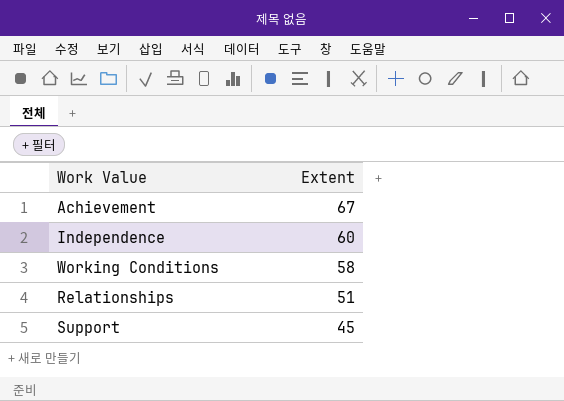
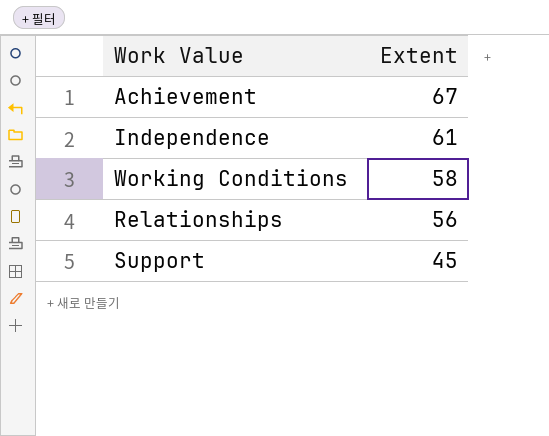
Independence | Extent: 60 -> 61
Relationships | Extent: 51 -> 56

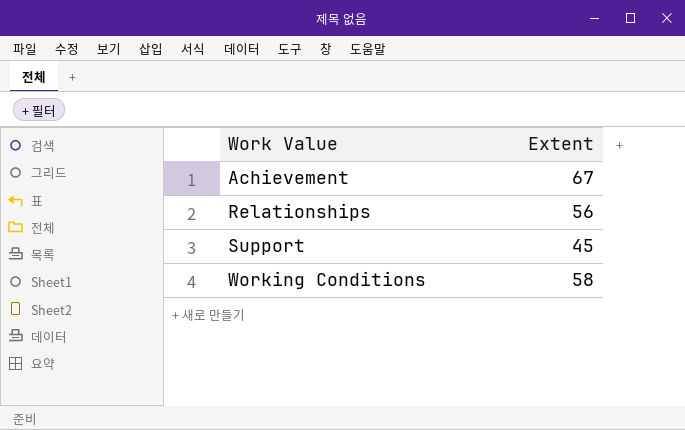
row order: Extent descending -> Work Value ascending
row Independence: 61 -> none

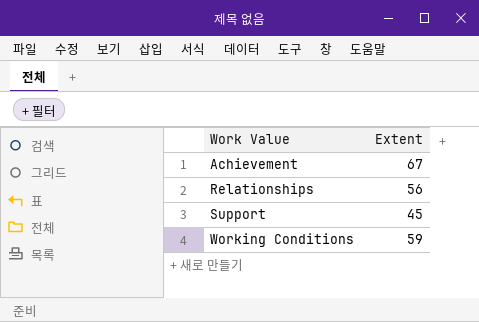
Working Conditions | Extent: 58 -> 59

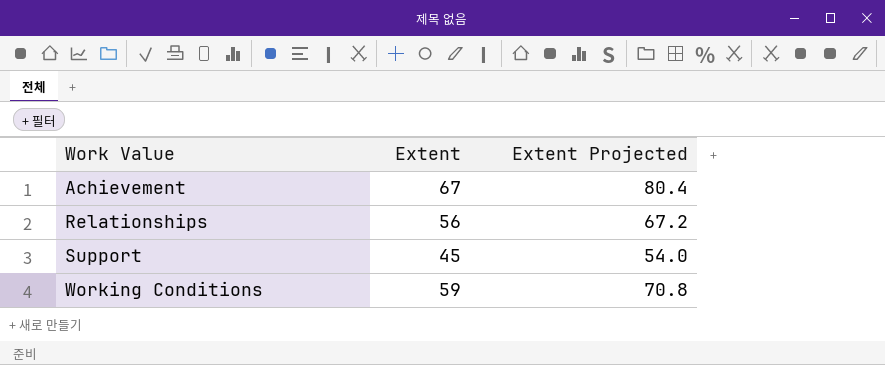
column Extent Projected | formula: none -> [Extent] * 1.2

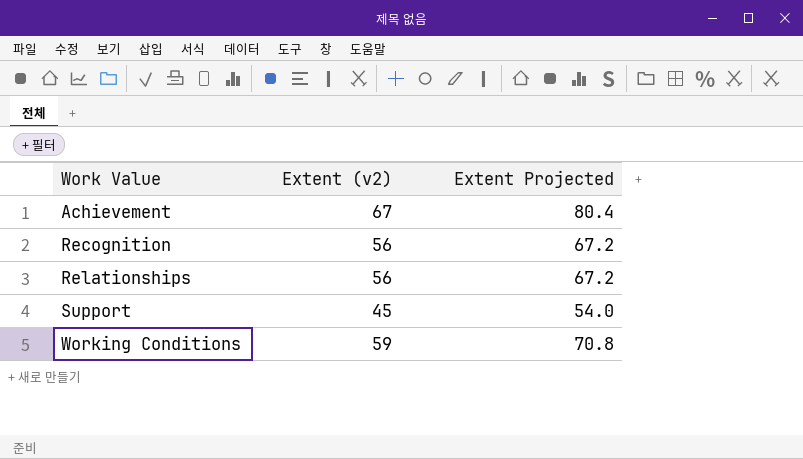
column name: Extent -> Extent (v2)
row Recognition: none -> 56 | 67.2

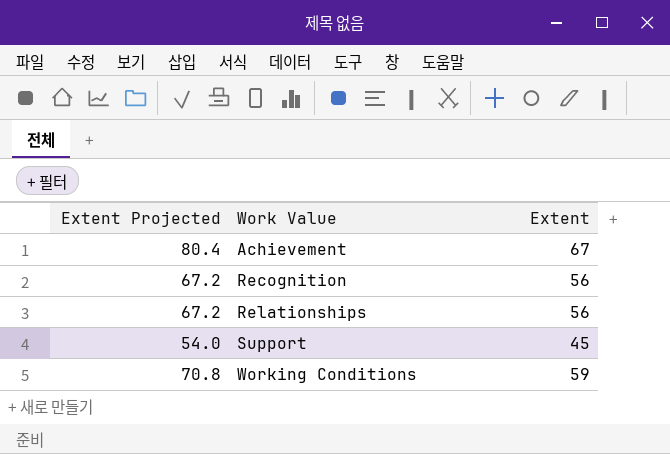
column Extent Projected | position: 3 -> 1
column name: Extent (v2) -> Extent

